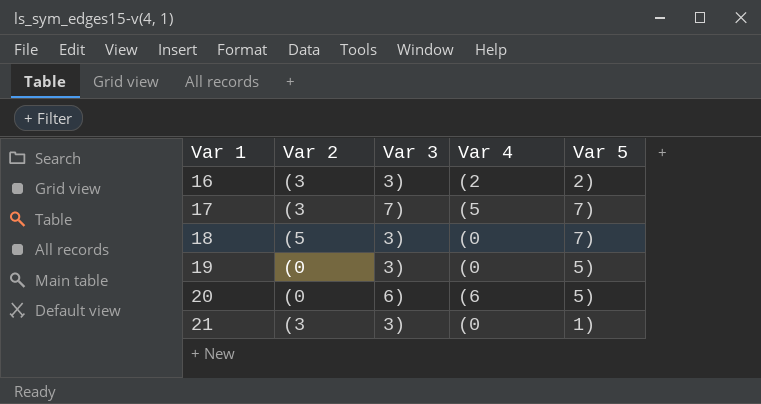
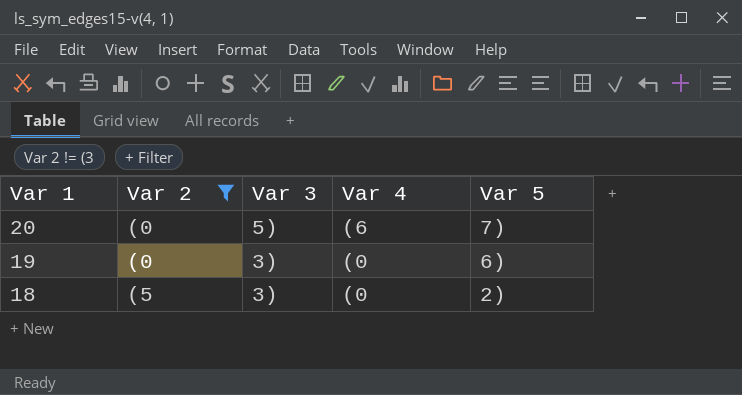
filter: none -> Var 2 != (3
row order: Var 1 ascending -> Var 1 descending
20 | Var 3: 6) -> 5)
20 | Var 5: 5) -> 7)
19 | Var 5: 5) -> 6)
18 | Var 5: 7) -> 2)

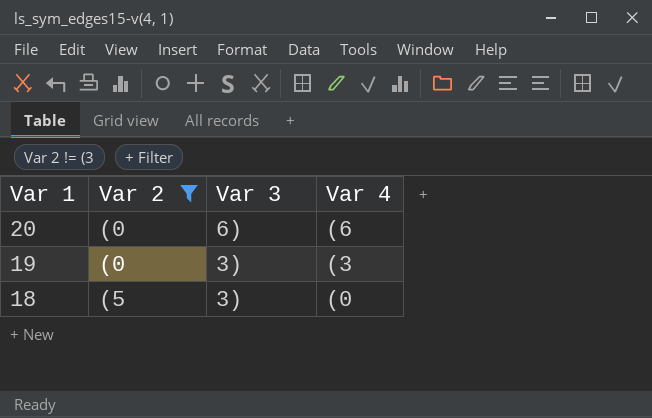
column Var 5 | position: 5 -> none
20 | Var 3: 5) -> 6)
19 | Var 4: (0 -> (3

